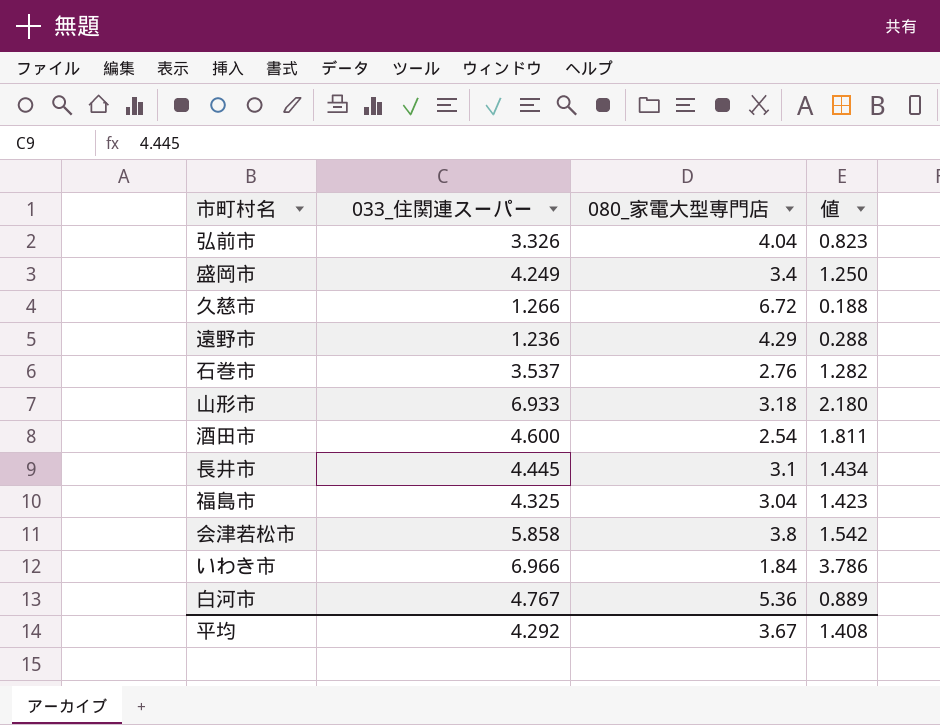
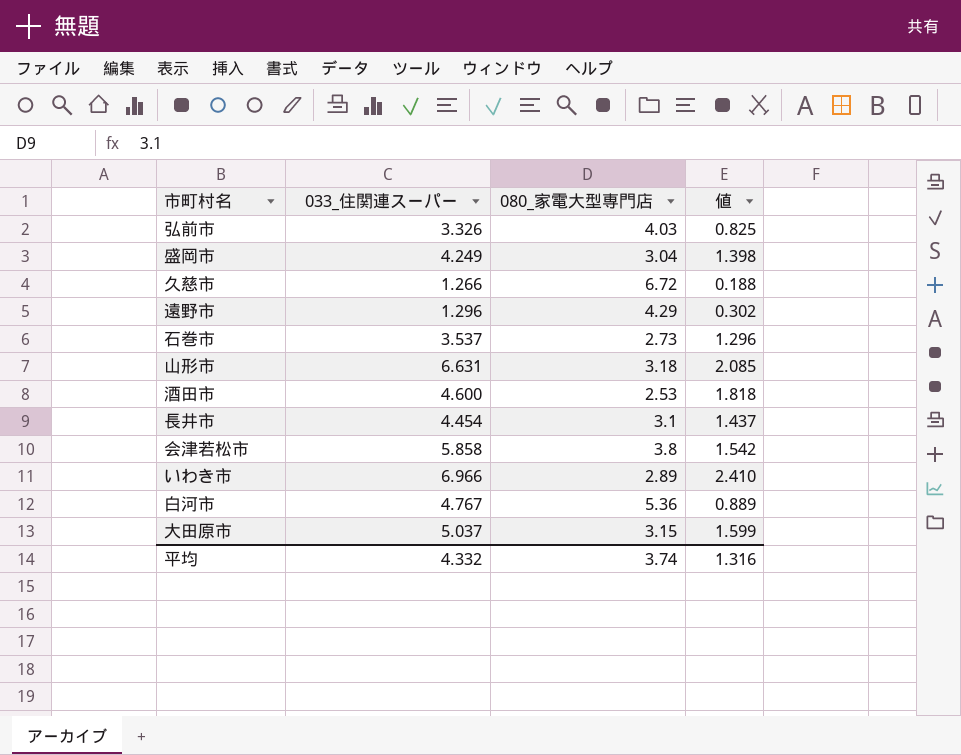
row 福島市: 4.325 | 3.04 | 1.423 -> none
弘前市 | 080_家電大型専門店: 4.04 -> 4.03
弘前市 | 値: 0.823 -> 0.825
盛岡市 | 080_家電大型専門店: 3.4 -> 3.04
盛岡市 | 値: 1.250 -> 1.398
遠野市 | 033_住関連スーパー: 1.236 -> 1.296
遠野市 | 値: 0.288 -> 0.302
石巻市 | 080_家電大型専門店: 2.76 -> 2.73
石巻市 | 値: 1.282 -> 1.296
山形市 | 033_住関連スーパー: 6.933 -> 6.631
山形市 | 値: 2.180 -> 2.085
酒田市 | 080_家電大型専門店: 2.54 -> 2.53
酒田市 | 値: 1.811 -> 1.818
長井市 | 033_住関連スーパー: 4.445 -> 4.454
長井市 | 値: 1.434 -> 1.437
いわき市 | 080_家電大型専門店: 1.84 -> 2.89
いわき市 | 値: 3.786 -> 2.410
row 大田原市: none -> 5.037 | 3.15 | 1.599
平均 | 033_住関連スーパー: 4.292 -> 4.332
平均 | 080_家電大型専門店: 3.67 -> 3.74
平均 | 値: 1.408 -> 1.316

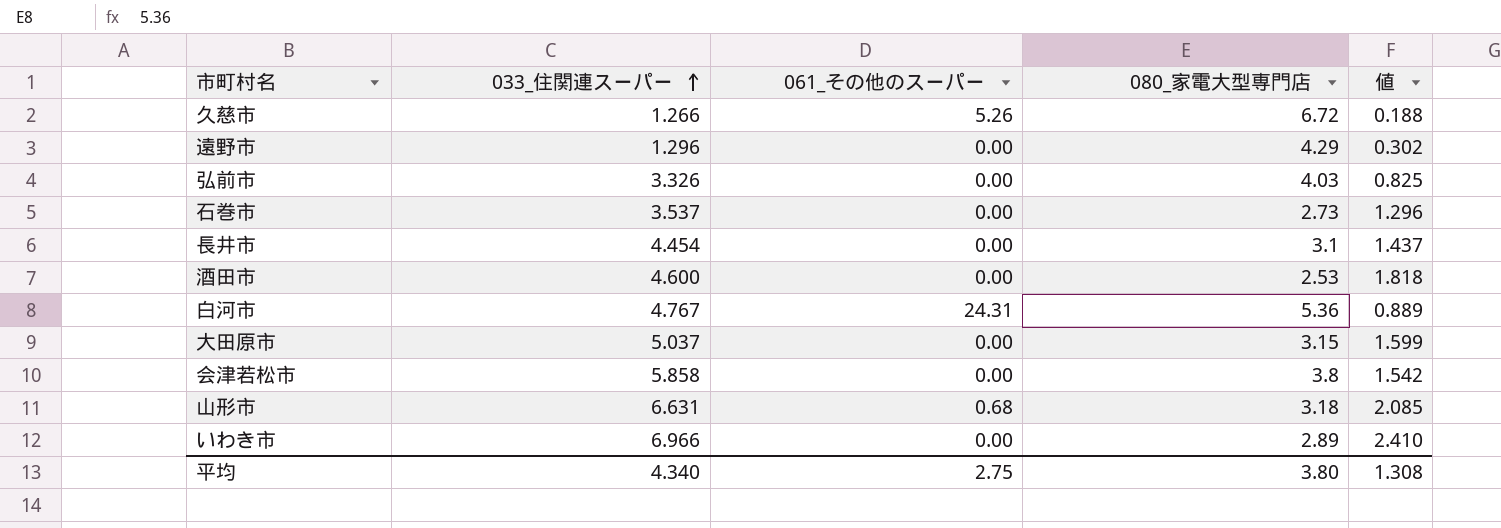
row order: none -> 033_住関連スーパー ascending
column 061_その他のスーパー | position: none -> 3
row 盛岡市: 4.249 | 3.04 | 1.398 -> none
平均 | 033_住関連スーパー: 4.332 -> 4.340
平均 | 080_家電大型専門店: 3.74 -> 3.80
平均 | 値: 1.316 -> 1.308

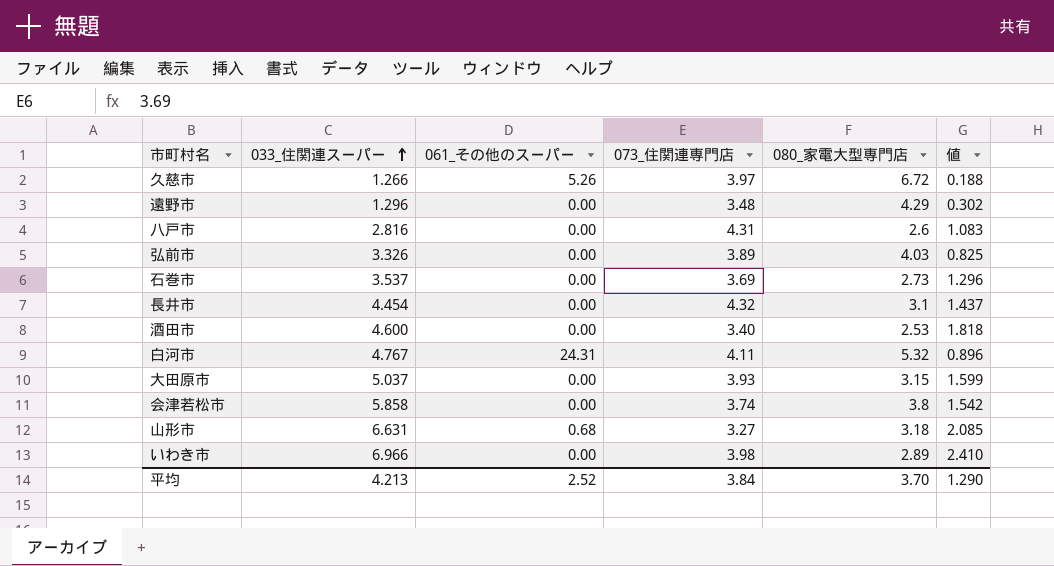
column 073_住関連専門店 | position: none -> 4
row 八戸市: none -> 2.816 | 0.00 | 4.31 | 2.6 | 1.083
白河市 | 080_家電大型専門店: 5.36 -> 5.32
白河市 | 値: 0.889 -> 0.896
平均 | 033_住関連スーパー: 4.340 -> 4.213
平均 | 061_その他のスーパー: 2.75 -> 2.52
平均 | 080_家電大型専門店: 3.80 -> 3.70
平均 | 値: 1.308 -> 1.290

